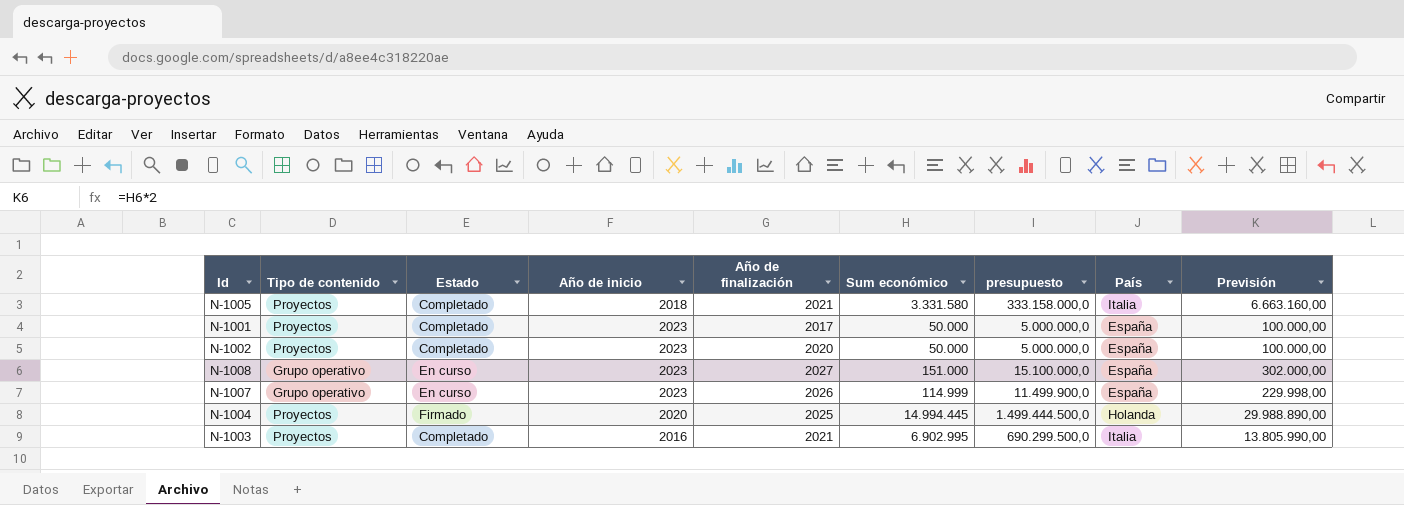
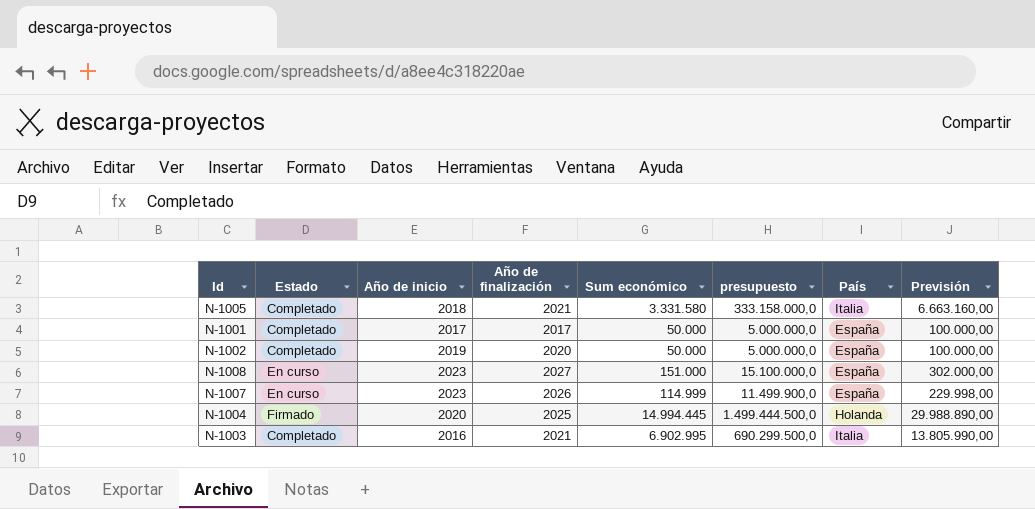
column Tipo de contenido | position: 2 -> none
N-1001 | Año de inicio: 2023 -> 2017
N-1002 | Año de inicio: 2023 -> 2019

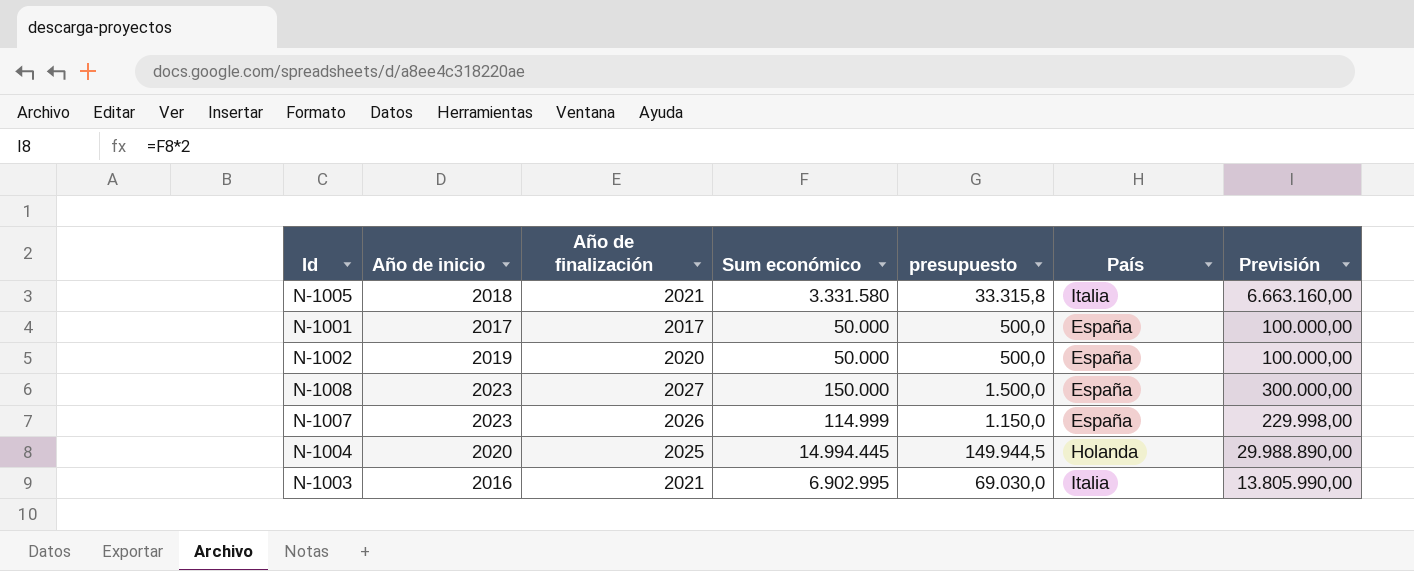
column Estado | position: 2 -> none
column presupuesto | formula: [Sum económico] * 100 -> [Sum económico] * 0,01
N-1008 | Sum económico: 151.000 -> 150.000
N-1008 | Previsión: 302.000,00 -> 300.000,00

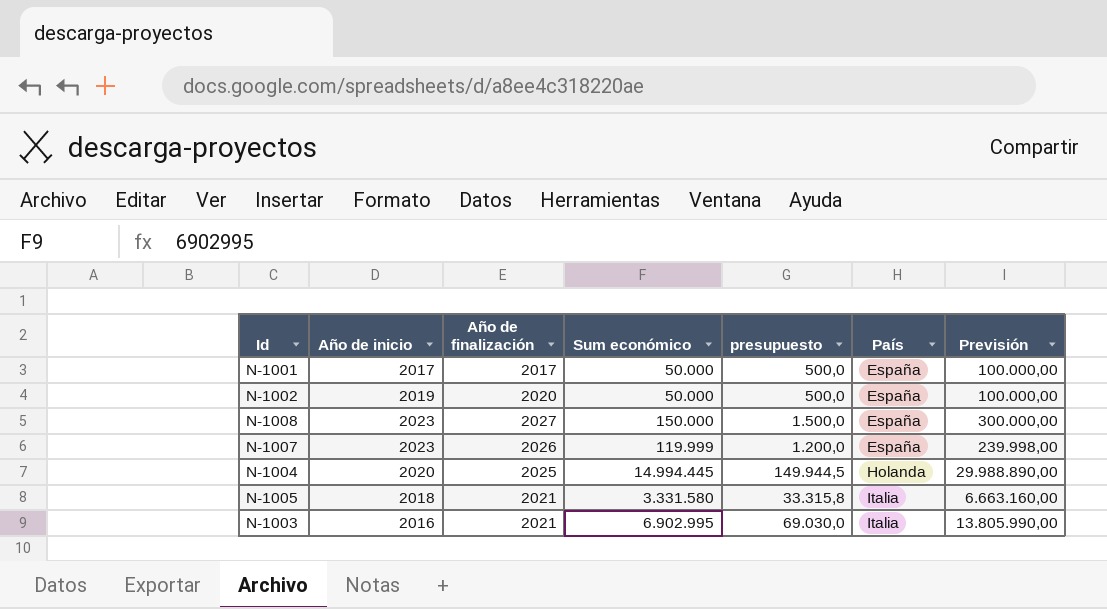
row order: none -> País ascending
N-1007 | Sum económico: 114.999 -> 119.999
N-1007 | presupuesto: 1.150,0 -> 1.200,0
N-1007 | Previsión: 229.998,00 -> 239.998,00

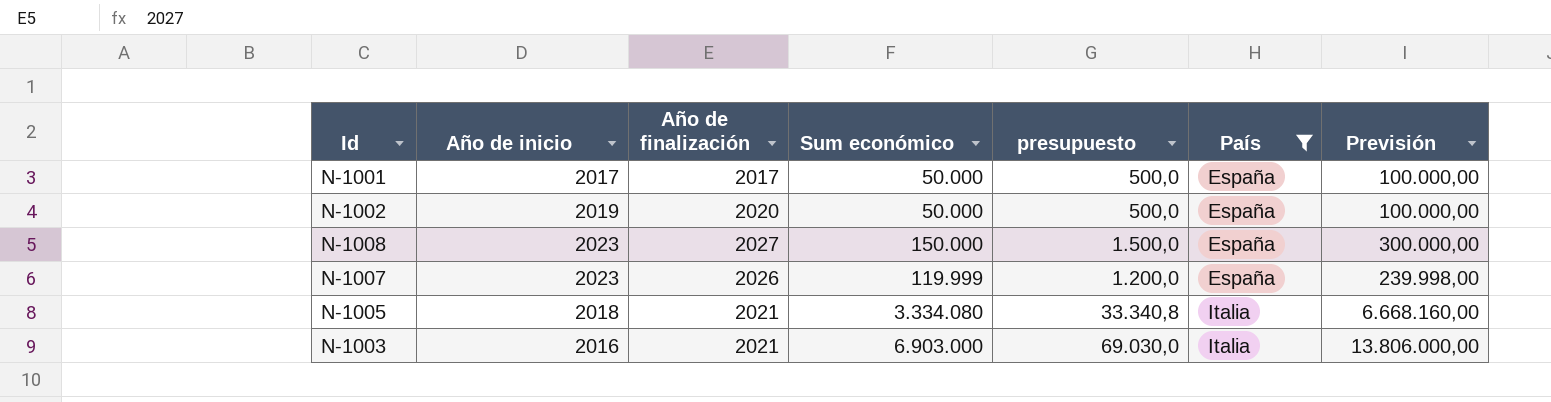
filter: none -> País != Holanda
N-1005 | Sum económico: 3.331.580 -> 3.334.080
N-1005 | presupuesto: 33.315,8 -> 33.340,8
N-1005 | Previsión: 6.663.160,00 -> 6.668.160,00
N-1003 | Sum económico: 6.902.995 -> 6.903.000
N-1003 | Previsión: 13.805.990,00 -> 13.806.000,00

